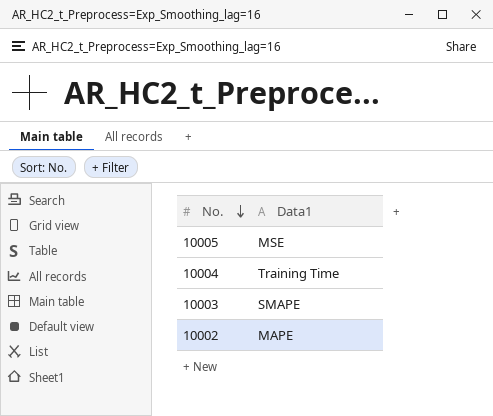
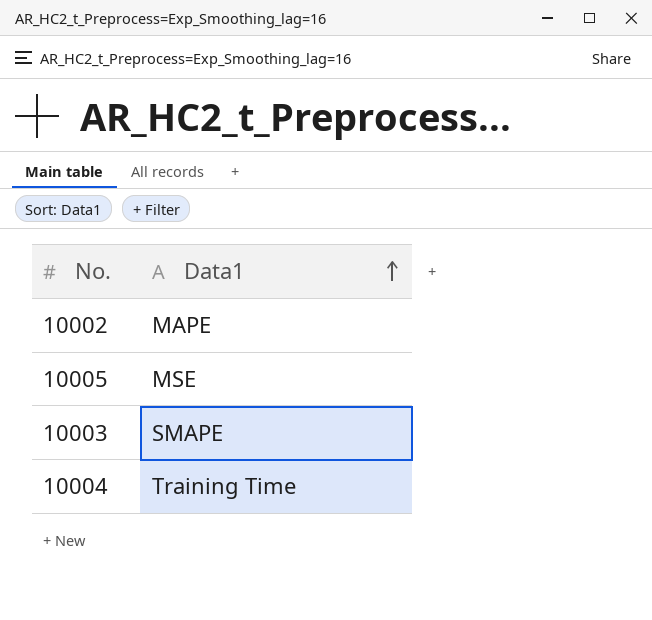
row order: No. descending -> Data1 ascending

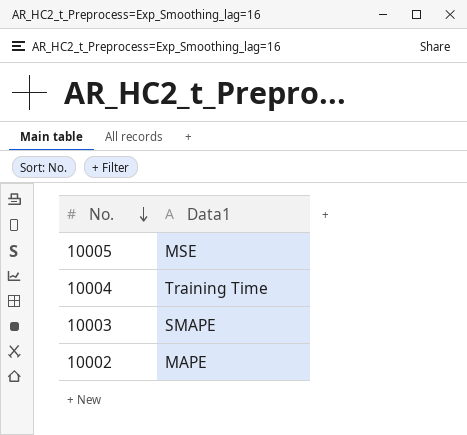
row order: Data1 ascending -> No. descending

